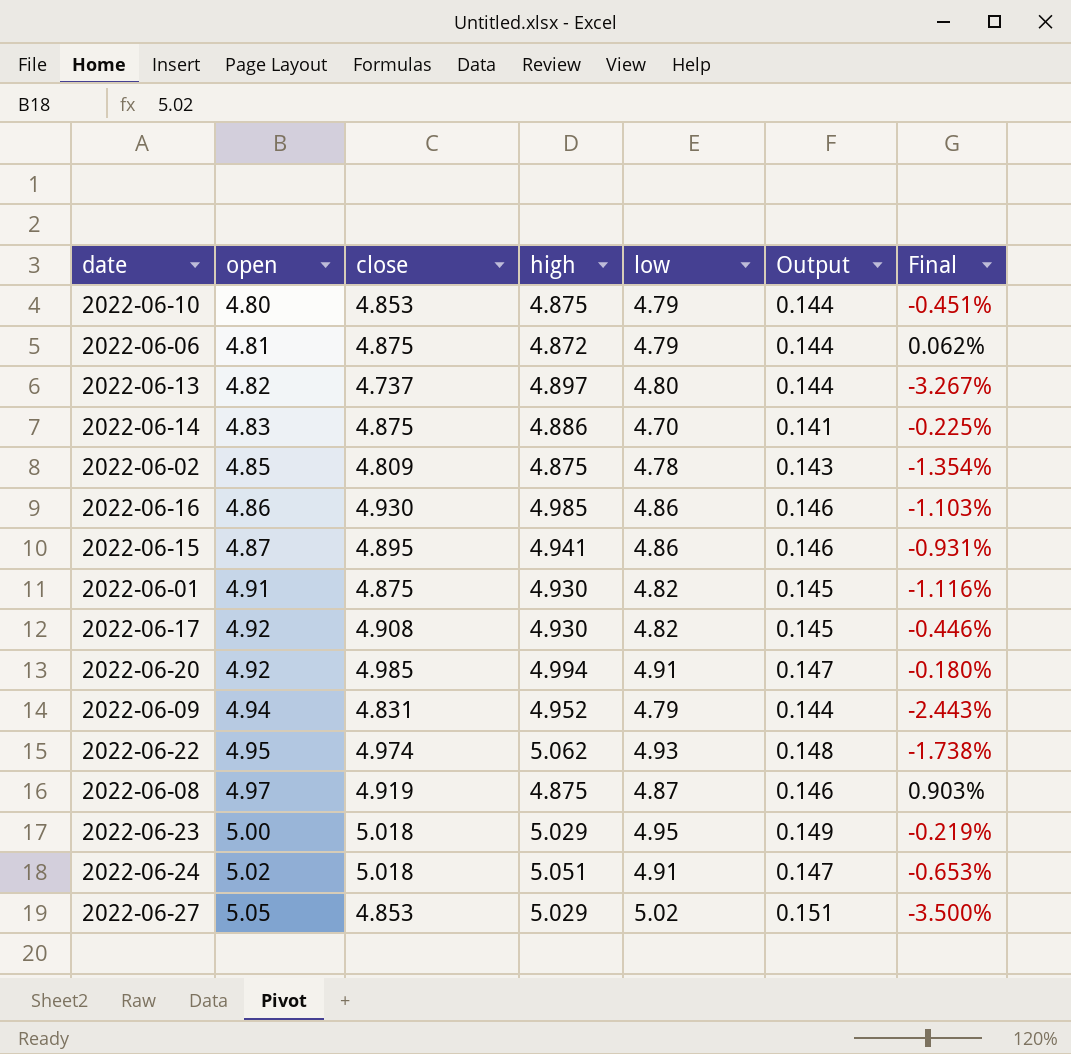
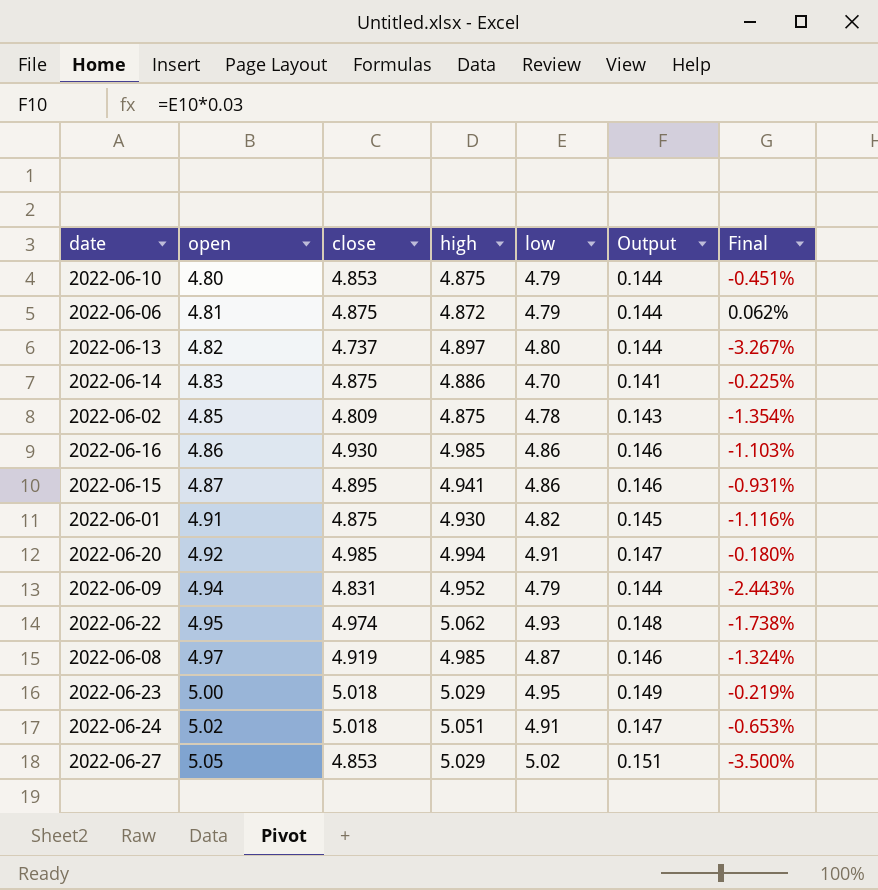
row 2022-06-17: 4.92 | 4.908 | 4.930 | 4.82 | 0.145 | -0.446% -> none
2022-06-08 | high: 4.875 -> 4.985
2022-06-08 | Final: 0.903% -> -1.324%

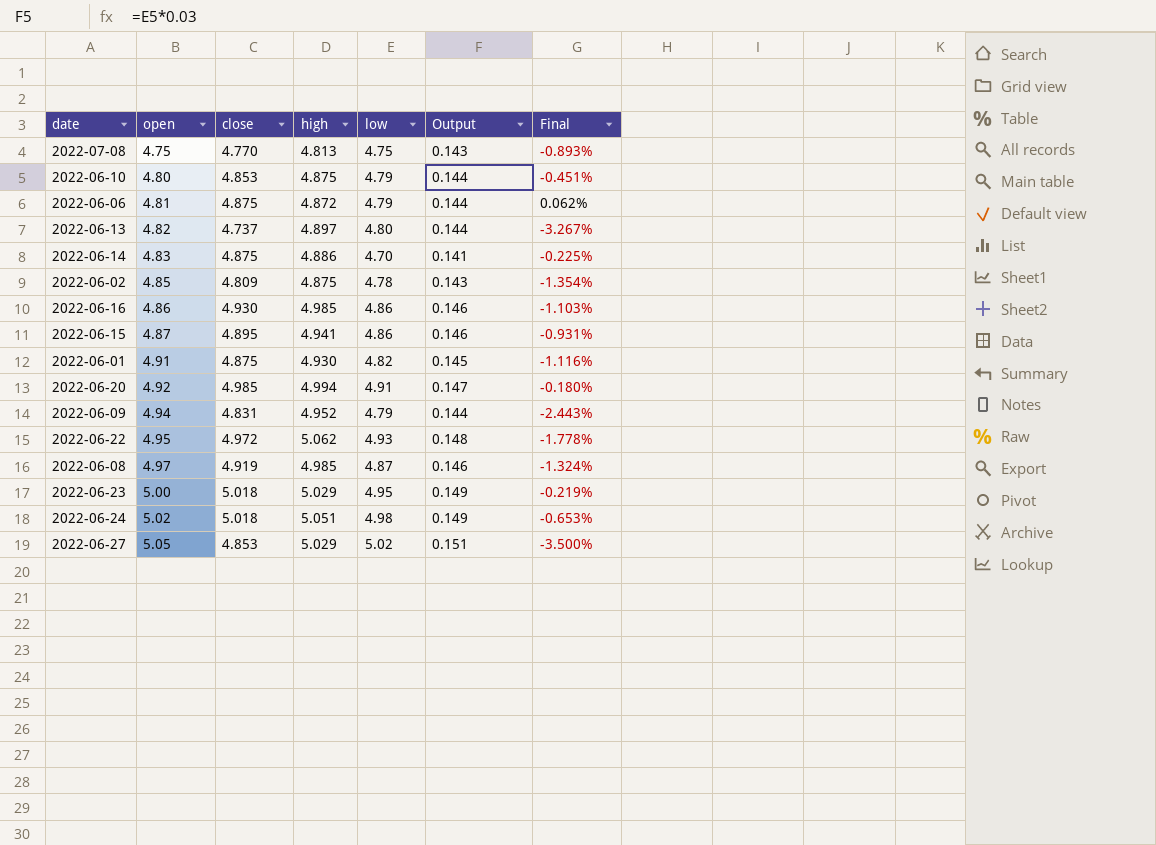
row 2022-07-08: none -> 4.75 | 4.770 | 4.813 | 4.75 | 0.143 | -0.893%
2022-06-22 | close: 4.974 -> 4.972
2022-06-22 | Final: -1.738% -> -1.778%
2022-06-24 | low: 4.91 -> 4.98
2022-06-24 | Output: 0.147 -> 0.149

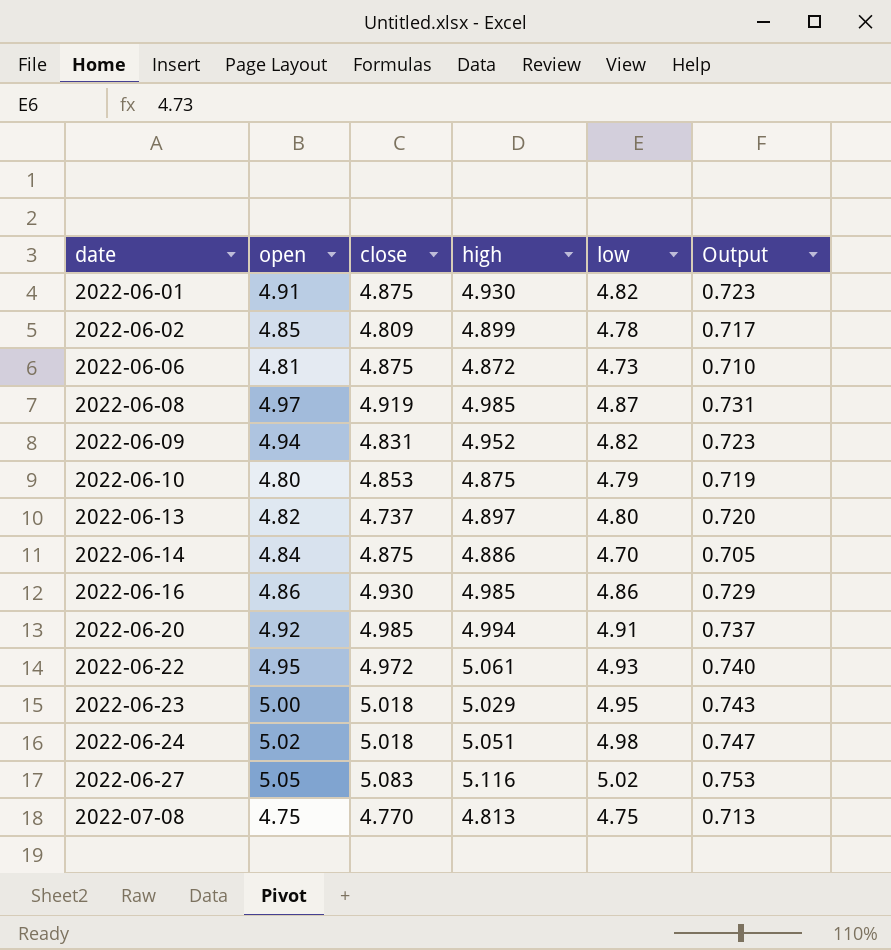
row order: open ascending -> date ascending
column Final | formula: ([close] - [high]) / [high] -> none
column Output | formula: [low] * 0.03 -> [low] * 0.15
row 2022-06-15: 4.87 | 4.895 | 4.941 | 4.86 | 0.146 | -0.931% -> none
2022-06-02 | high: 4.875 -> 4.899
2022-06-06 | low: 4.79 -> 4.73
2022-06-09 | low: 4.79 -> 4.82
2022-06-14 | open: 4.83 -> 4.84
2022-06-22 | high: 5.062 -> 5.061
2022-06-27 | close: 4.853 -> 5.083
2022-06-27 | high: 5.029 -> 5.116

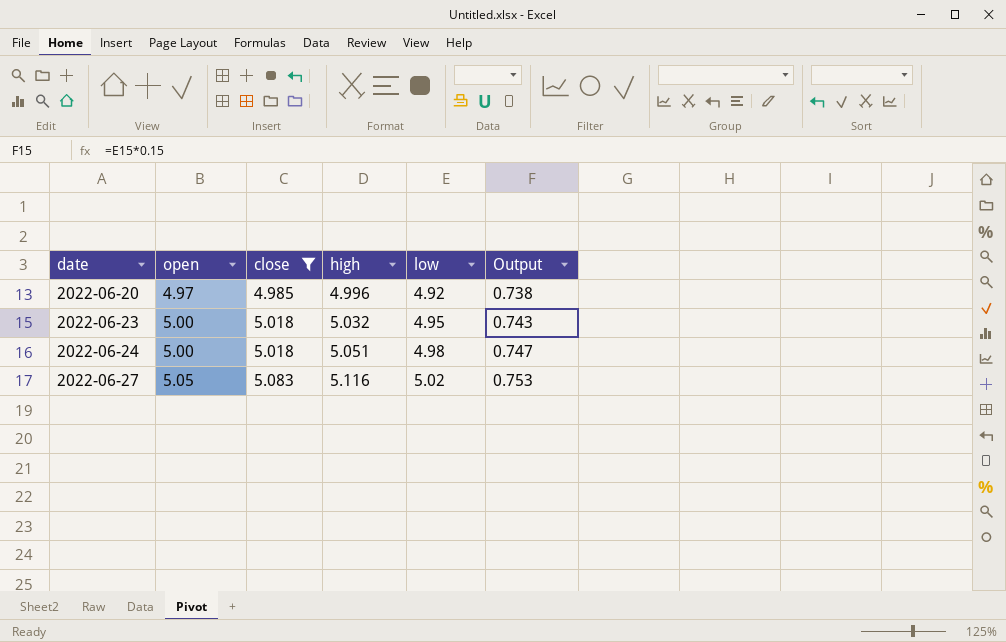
filter: none -> close >= 4.985
2022-06-20 | open: 4.92 -> 4.97
2022-06-20 | high: 4.994 -> 4.996
2022-06-20 | low: 4.91 -> 4.92
2022-06-20 | Output: 0.737 -> 0.738
2022-06-23 | high: 5.029 -> 5.032
2022-06-24 | open: 5.02 -> 5.00

